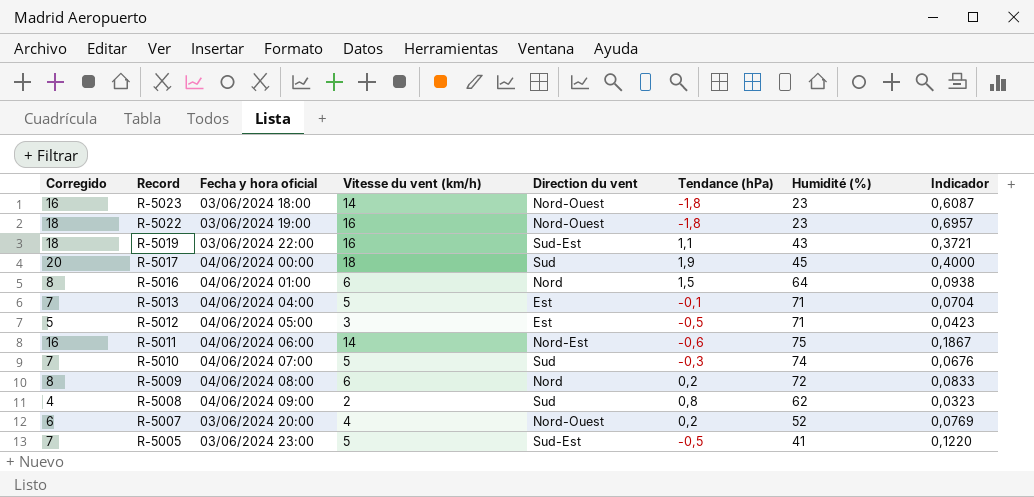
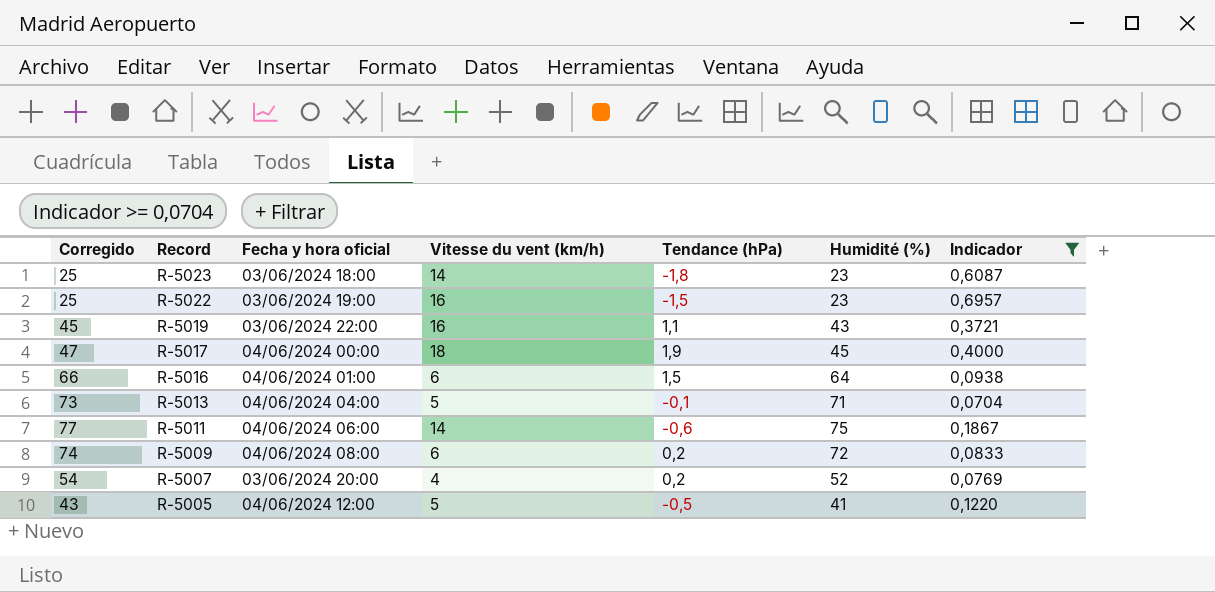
filter: none -> Indicador >= 0,0704
column Direction du vent | position: 5 -> none
column Corregido | formula: [Vitesse du vent (km/h)] + 2 -> [Humidité (%)] + 2
R-5022 | Tendance (hPa): -1,8 -> -1,5
R-5005 | Fecha y hora oficial: 03/06/2024 23:00 -> 04/06/2024 12:00

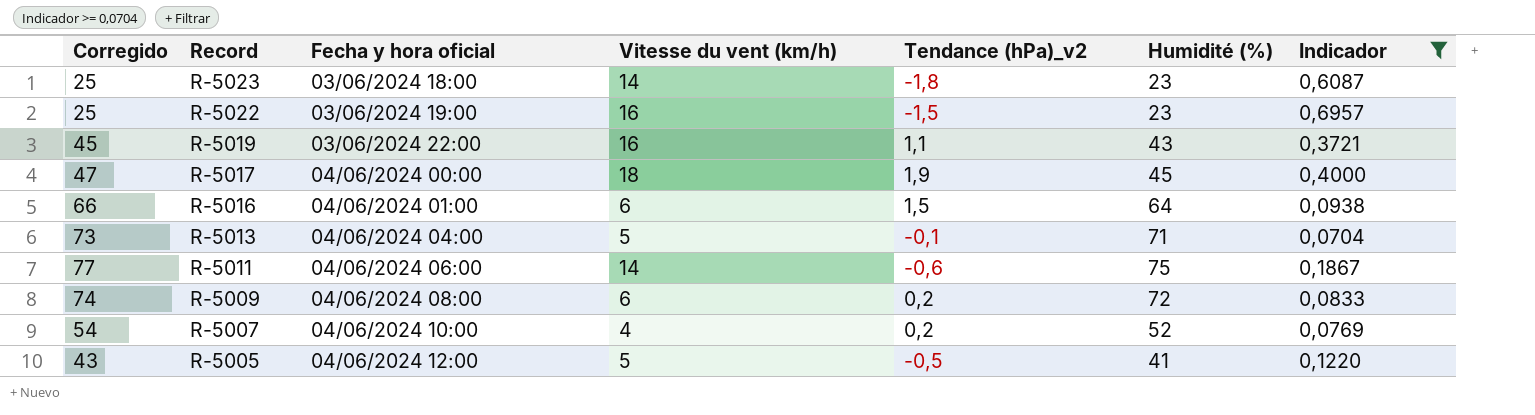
column name: Tendance (hPa) -> Tendance (hPa)_v2
R-5007 | Fecha y hora oficial: 03/06/2024 20:00 -> 04/06/2024 10:00

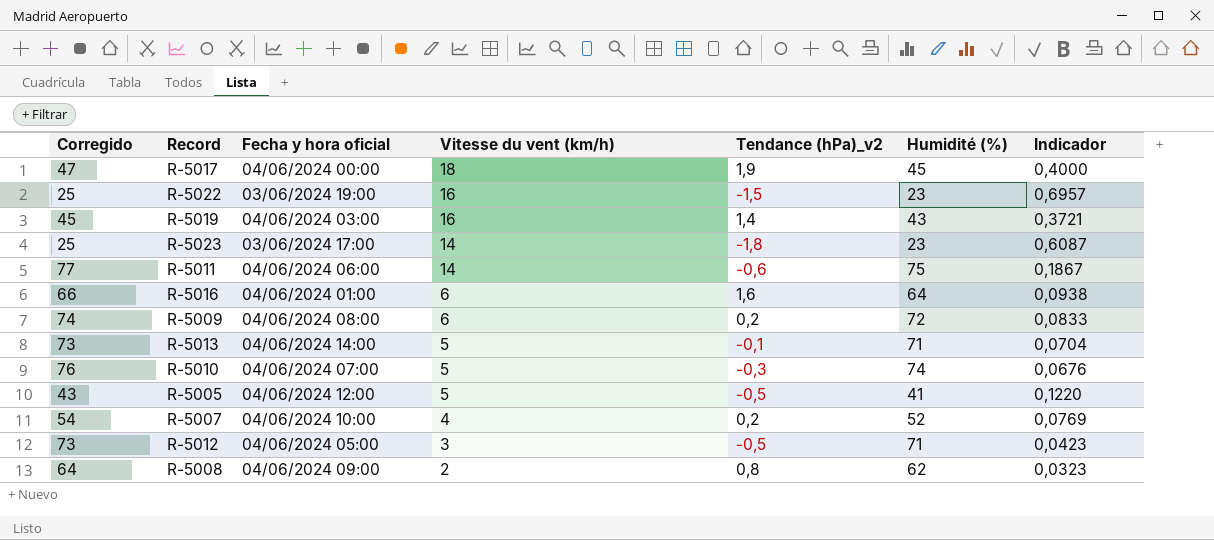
filter: Indicador >= 0,0704 -> none
row order: Record descending -> Vitesse du vent (km/h) descending
R-5019 | Fecha y hora oficial: 03/06/2024 22:00 -> 04/06/2024 03:00
R-5019 | Tendance (hPa)_v2: 1,1 -> 1,4
R-5023 | Fecha y hora oficial: 03/06/2024 18:00 -> 03/06/2024 17:00
R-5016 | Tendance (hPa)_v2: 1,5 -> 1,6
R-5013 | Fecha y hora oficial: 04/06/2024 04:00 -> 04/06/2024 14:00

